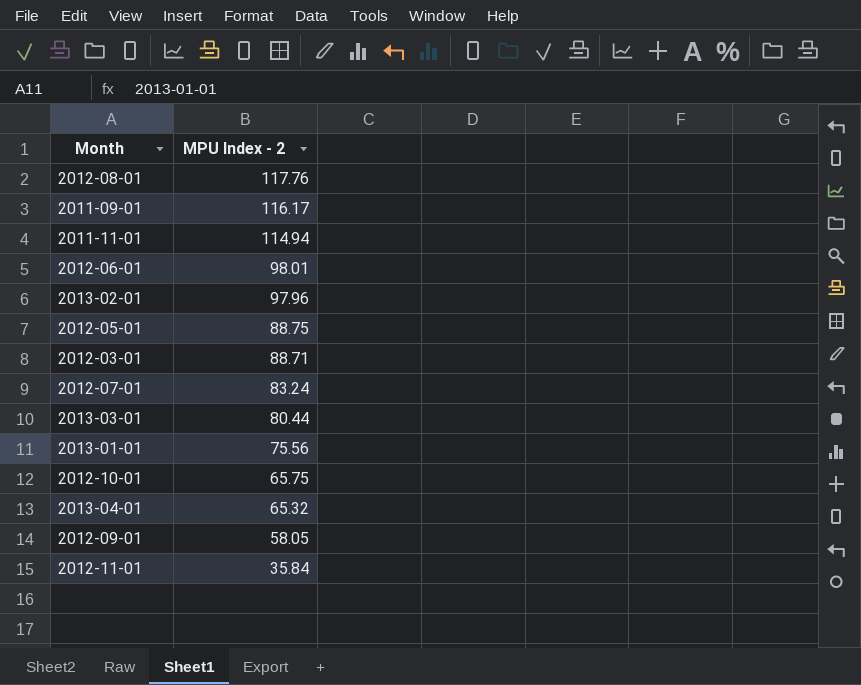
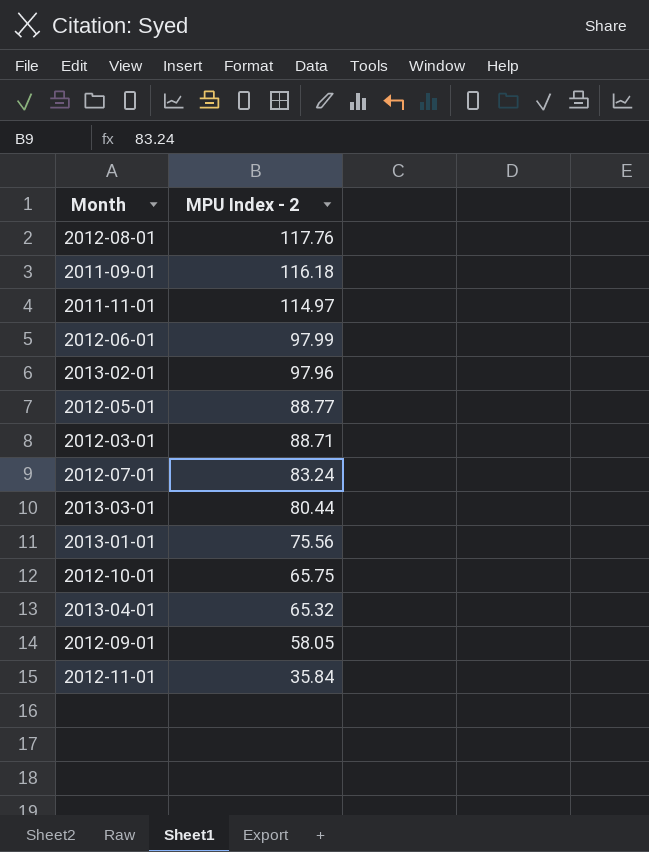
2011-09-01 | MPU Index - 2: 116.17 -> 116.18
2011-11-01 | MPU Index - 2: 114.94 -> 114.97
2012-06-01 | MPU Index - 2: 98.01 -> 97.99
2012-05-01 | MPU Index - 2: 88.75 -> 88.77

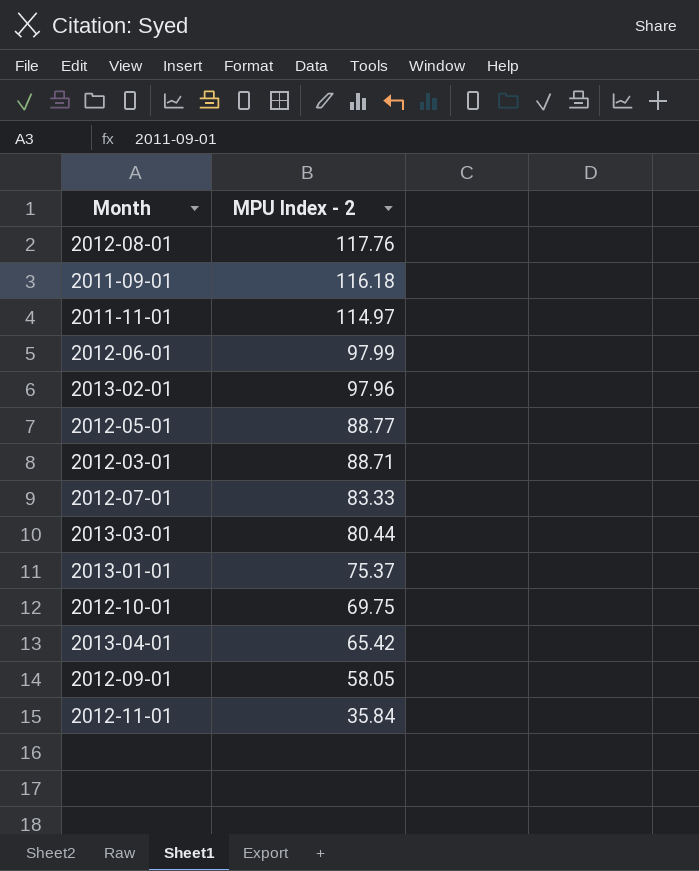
2012-07-01 | MPU Index - 2: 83.24 -> 83.33
2013-01-01 | MPU Index - 2: 75.56 -> 75.37
2012-10-01 | MPU Index - 2: 65.75 -> 69.75
2013-04-01 | MPU Index - 2: 65.32 -> 65.42

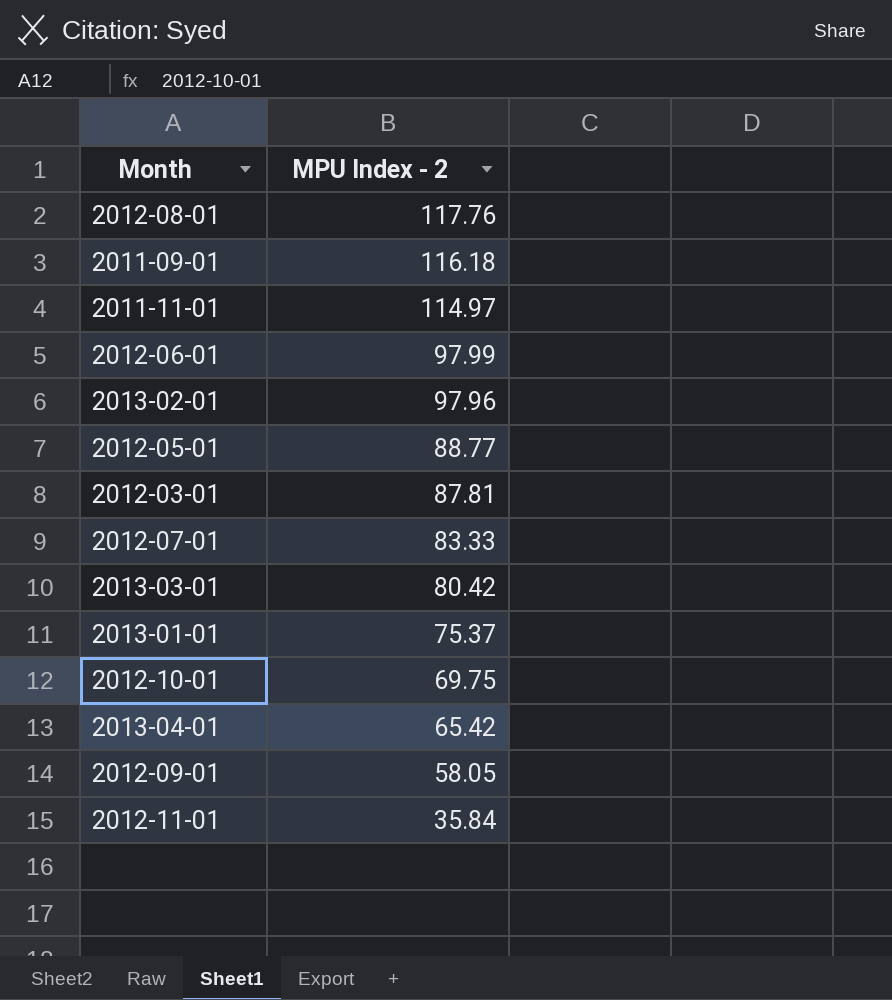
2012-03-01 | MPU Index - 2: 88.71 -> 87.81
2013-03-01 | MPU Index - 2: 80.44 -> 80.42

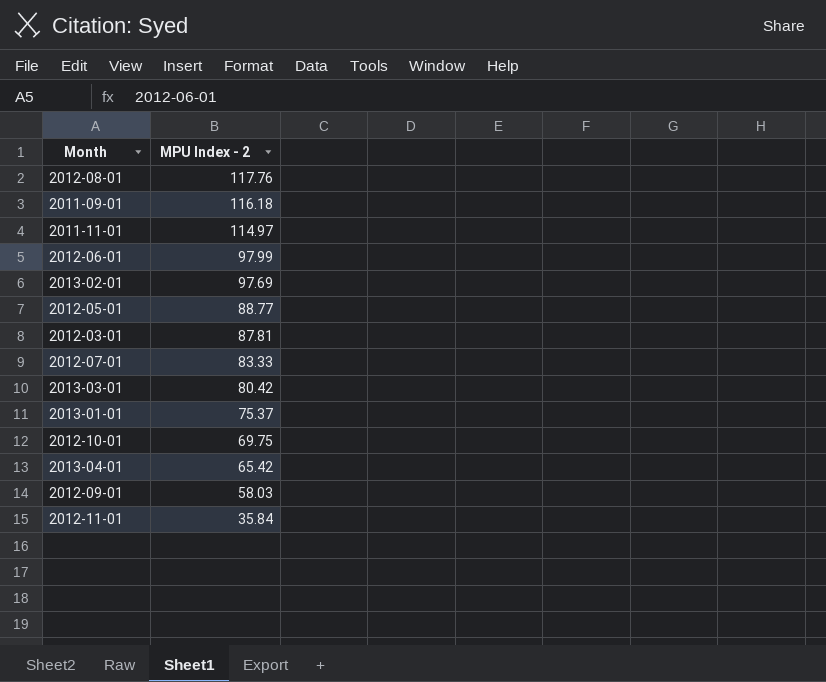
2013-02-01 | MPU Index - 2: 97.96 -> 97.69
2012-09-01 | MPU Index - 2: 58.05 -> 58.03

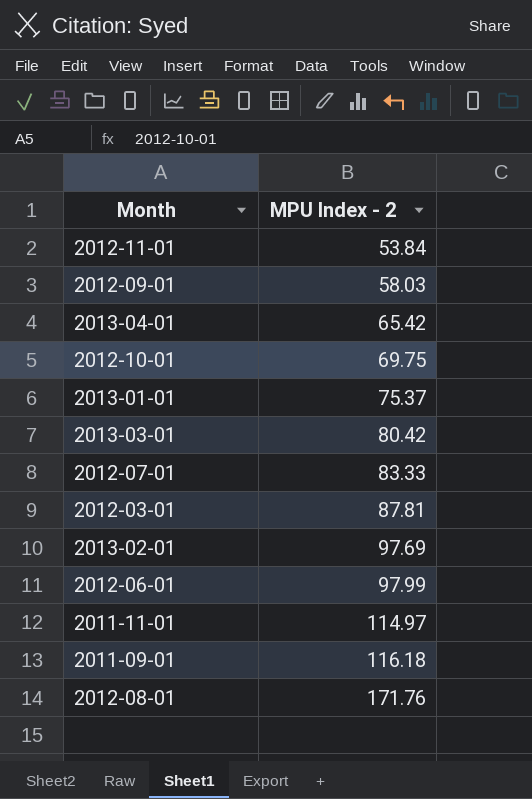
row order: MPU Index - 2 descending -> MPU Index - 2 ascending
row 2012-05-01: 88.77 -> none
2012-11-01 | MPU Index - 2: 35.84 -> 53.84
2012-08-01 | MPU Index - 2: 117.76 -> 171.76

